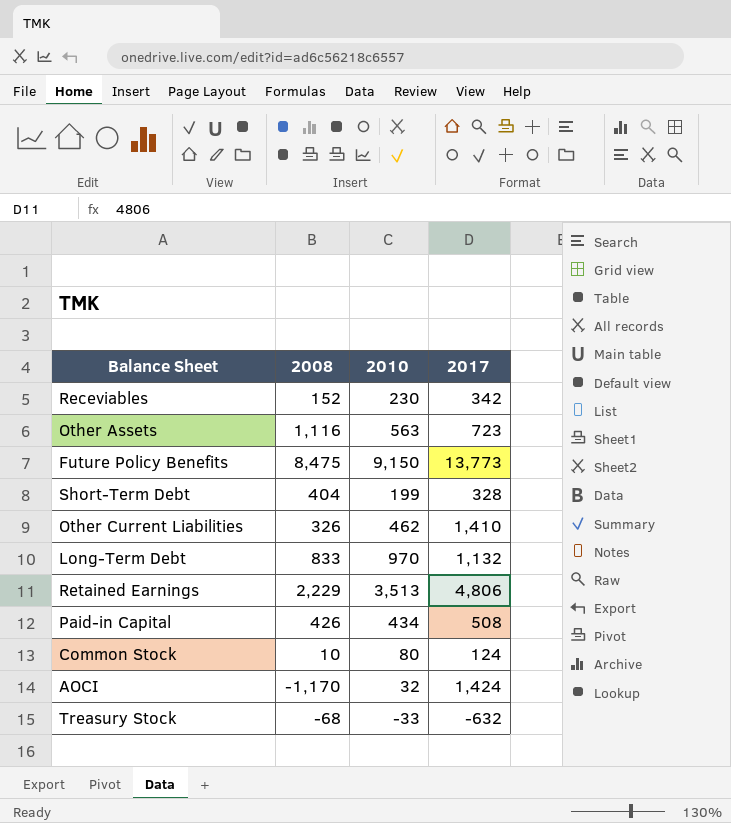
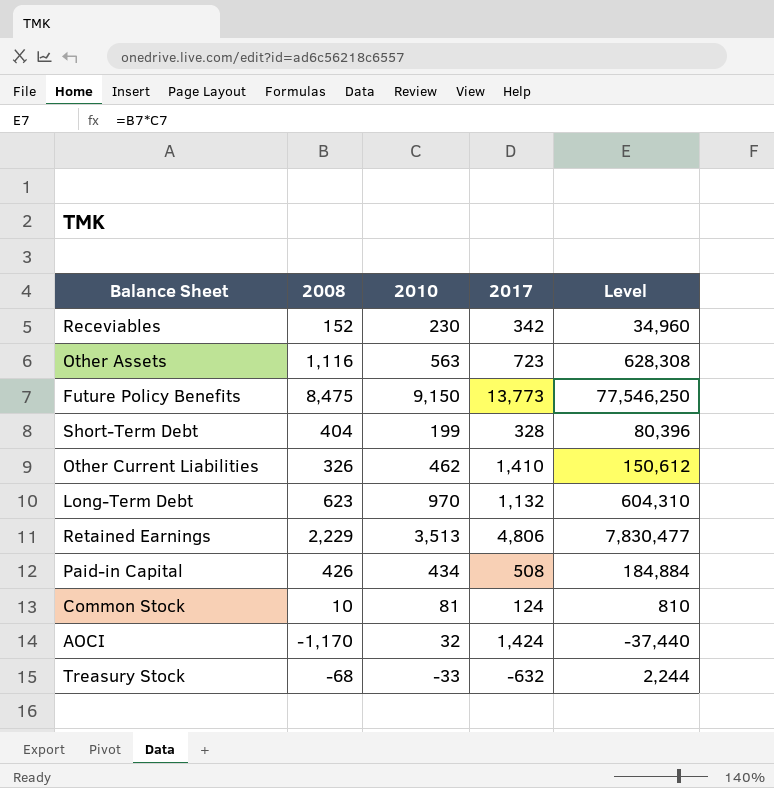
column Level | formula: none -> [2008] * [2010]
Long-Term Debt | 2008: 833 -> 623
Common Stock | 2010: 80 -> 81

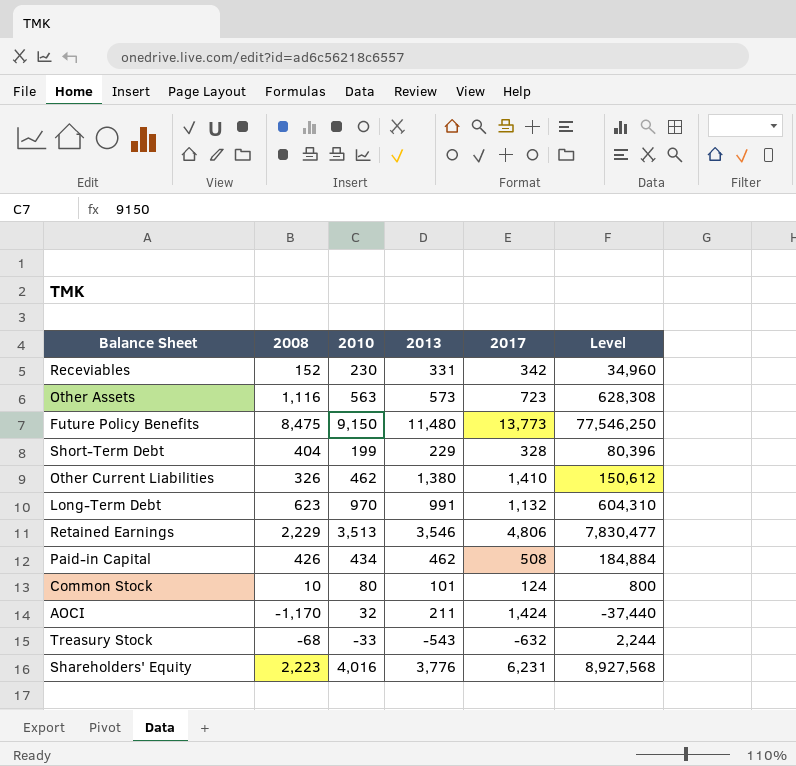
column 2013 | position: none -> 4
Common Stock | 2010: 81 -> 80
Common Stock | Level: 810 -> 800
row Shareholders' Equity: none -> 2,223 | 4,016 | 3,776 | 6,231 | 8,927,568

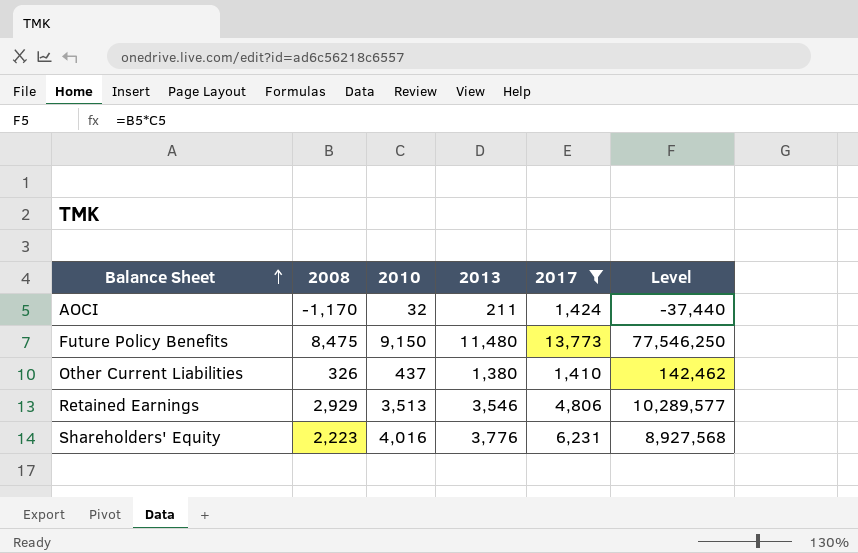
filter: none -> 2017 >= 1,410
row order: none -> Balance Sheet ascending
Other Current Liabilities | 2010: 462 -> 437
Other Current Liabilities | Level: 150,612 -> 142,462
Retained Earnings | 2008: 2,229 -> 2,929
Retained Earnings | Level: 7,830,477 -> 10,289,577

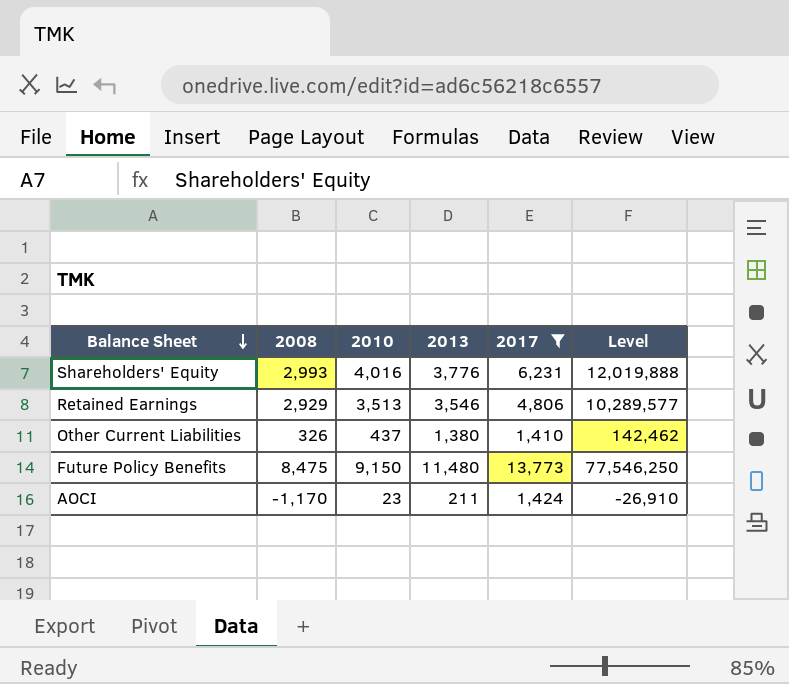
row order: Balance Sheet ascending -> Balance Sheet descending
Shareholders' Equity | 2008: 2,223 -> 2,993
Shareholders' Equity | Level: 8,927,568 -> 12,019,888
AOCI | 2010: 32 -> 23
AOCI | Level: -37,440 -> -26,910

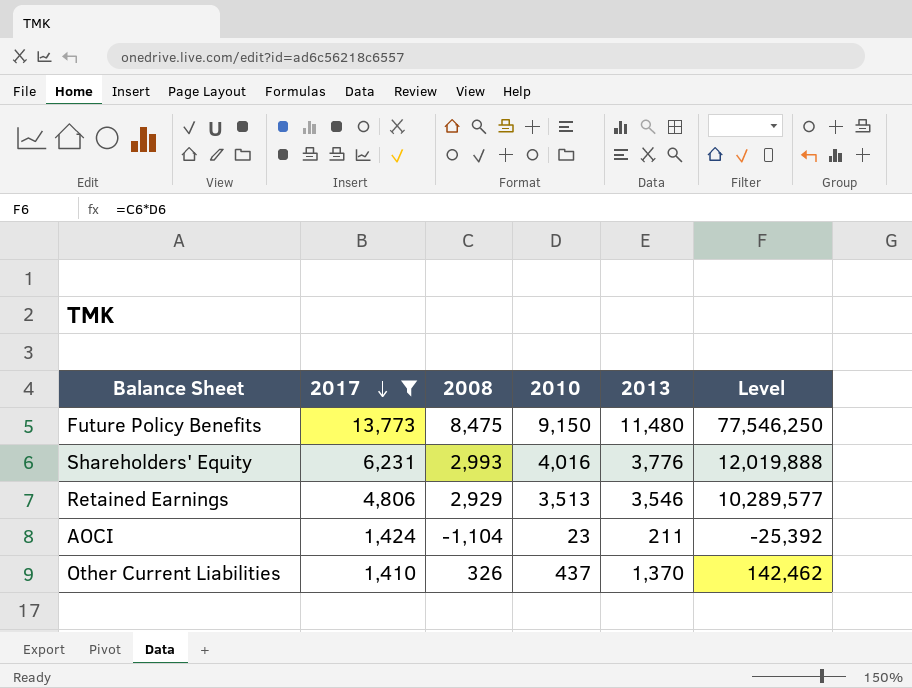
row order: Balance Sheet descending -> 2017 descending
column 2017 | position: 5 -> 2
AOCI | 2008: -1,170 -> -1,104
AOCI | Level: -26,910 -> -25,392
Other Current Liabilities | 2013: 1,380 -> 1,370

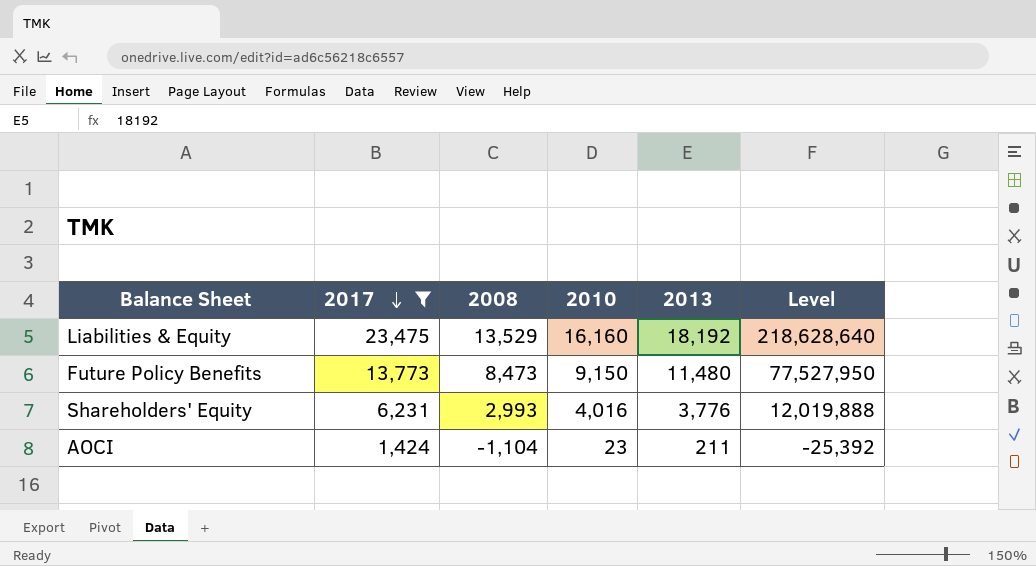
row Retained Earnings: 4,806 | 2,929 | 3,513 | 3,546 | 10,289,577 -> none
row Other Current Liabilities: 1,410 | 326 | 437 | 1,370 | 142,462 -> none
row Liabilities & Equity: none -> 23,475 | 13,529 | 16,160 | 18,192 | 218,628,640
Future Policy Benefits | 2008: 8,475 -> 8,473
Future Policy Benefits | Level: 77,546,250 -> 77,527,950

